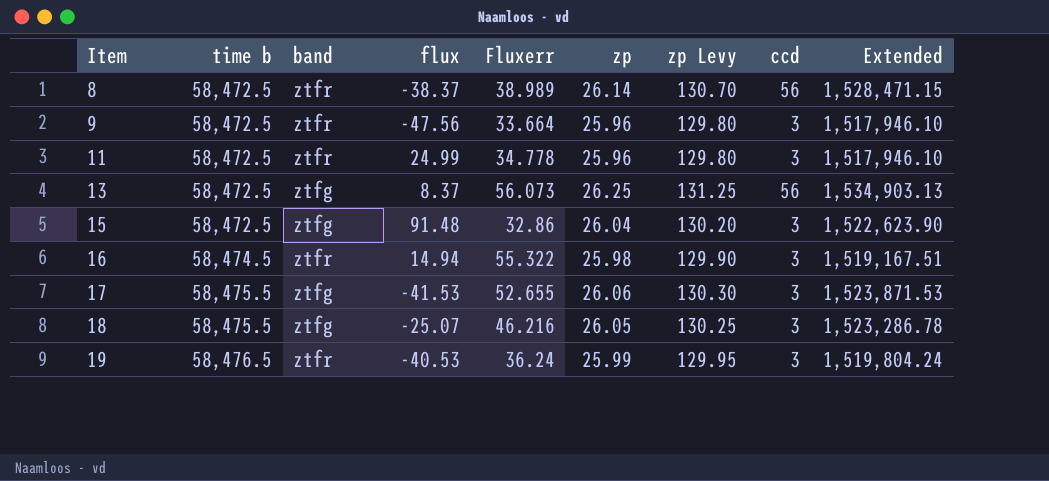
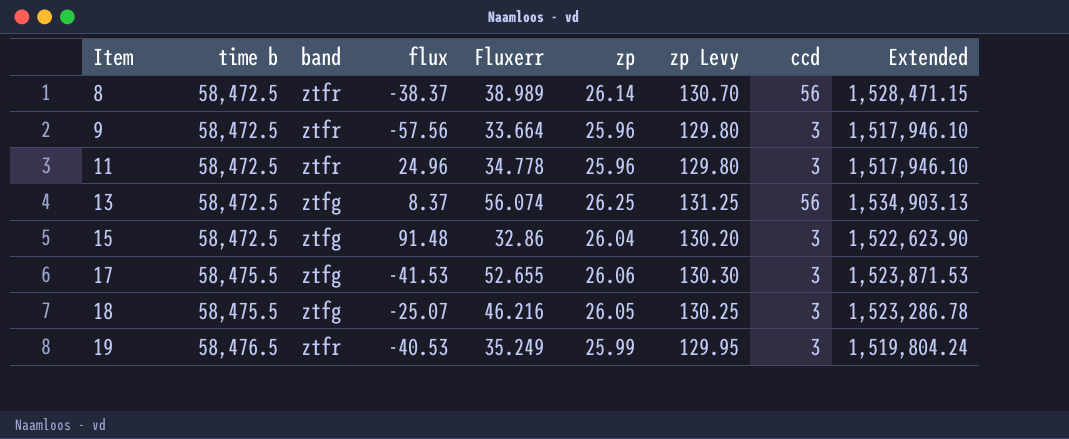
row 16: 58,474.5 | ztfr | 14.94 | 55.322 | 25.98 | 129.90 | 3 | 1,519,167.51 -> none
9 | flux: -47.56 -> -57.56
11 | flux: 24.99 -> 24.96
13 | Fluxerr: 56.073 -> 56.074
19 | Fluxerr: 36.24 -> 35.249

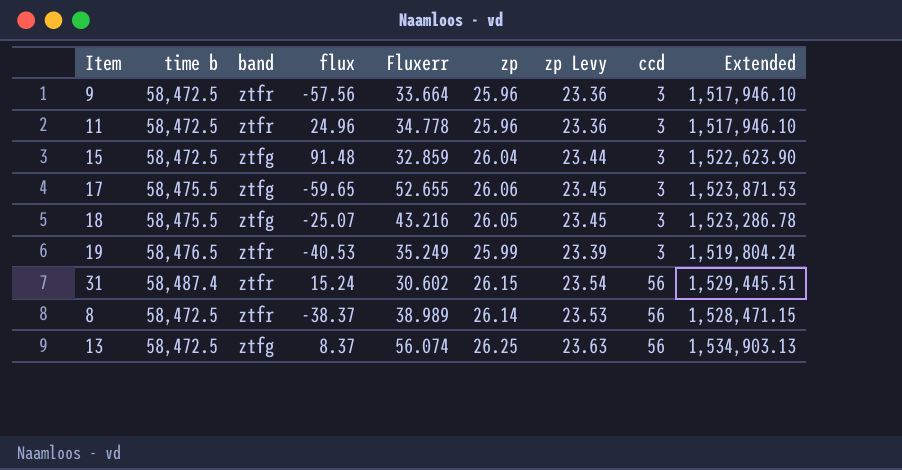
row order: Item ascending -> ccd ascending
column zp Levy | formula: [zp] * 5 -> [zp] * 0.9
15 | Fluxerr: 32.86 -> 32.859
17 | flux: -41.53 -> -59.65
18 | Fluxerr: 46.216 -> 43.216
row 31: none -> 58,487.4 | ztfr | 15.24 | 30.602 | 26.15 | 23.54 | 56 | 1,529,445.51

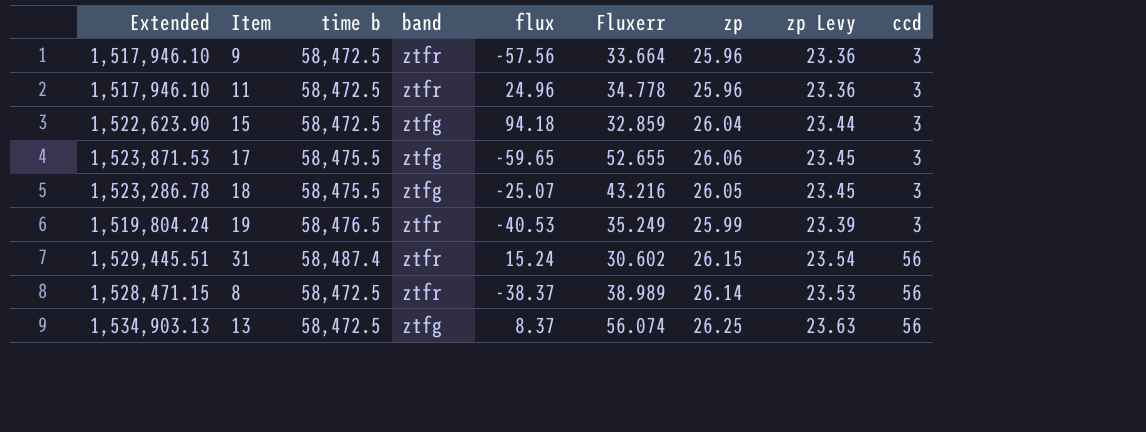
column Extended | position: 9 -> 1
15 | flux: 91.48 -> 94.18

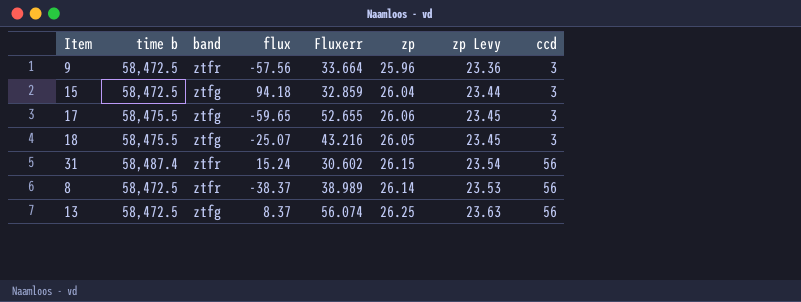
column Extended | formula: [time b] * [zp] -> none
row 11: 1,517,946.10 | 58,472.5 | ztfr | 24.96 | 34.778 | 25.96 | 23.36 | 3 -> none
row 19: 1,519,804.24 | 58,476.5 | ztfr | -40.53 | 35.249 | 25.99 | 23.39 | 3 -> none

